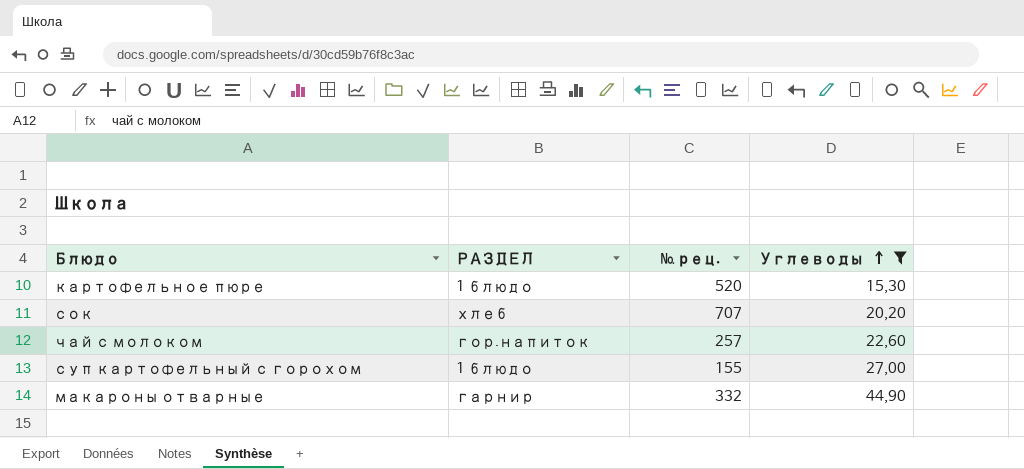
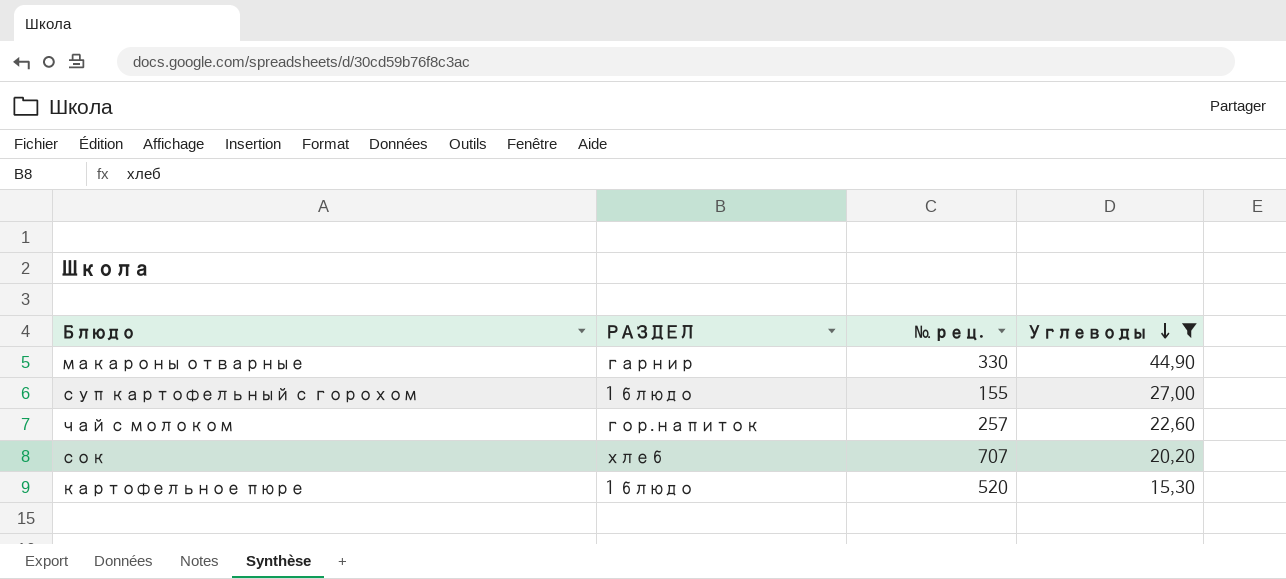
row order: Углеводы ascending -> Углеводы descending
макароны отварные | № рец.: 332 -> 330

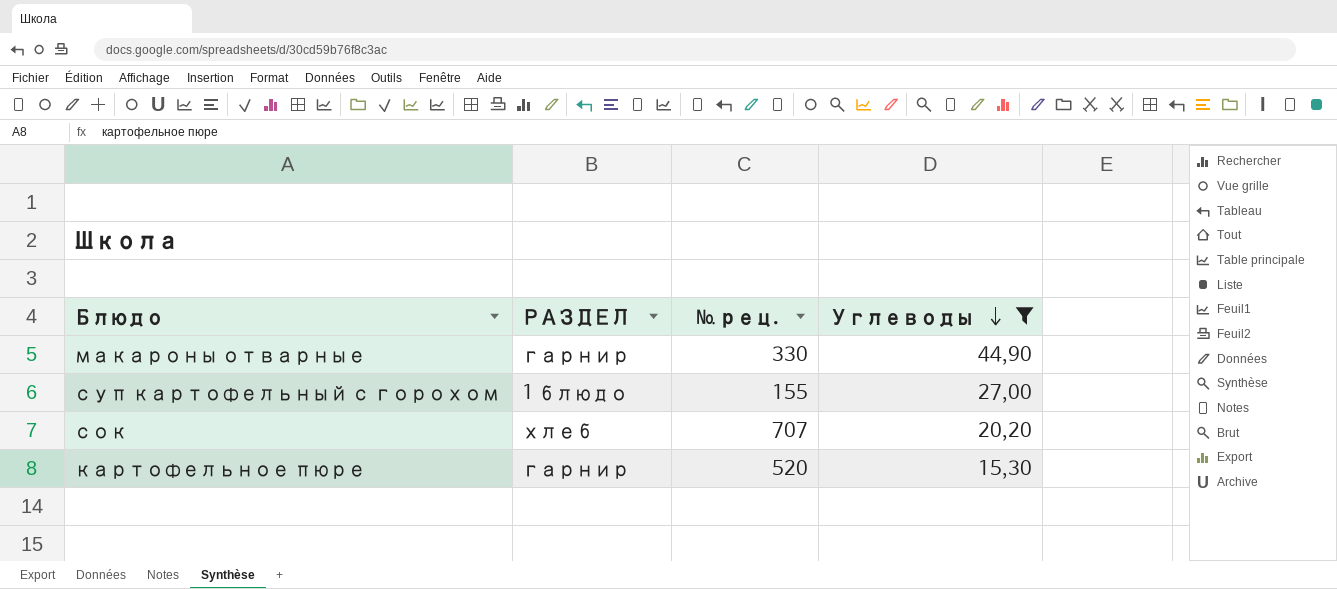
row чай с молоком: гор.напиток | 257 | 22,60 -> none
картофельное пюре | РАЗДЕЛ: 1 блюдо -> гарнир

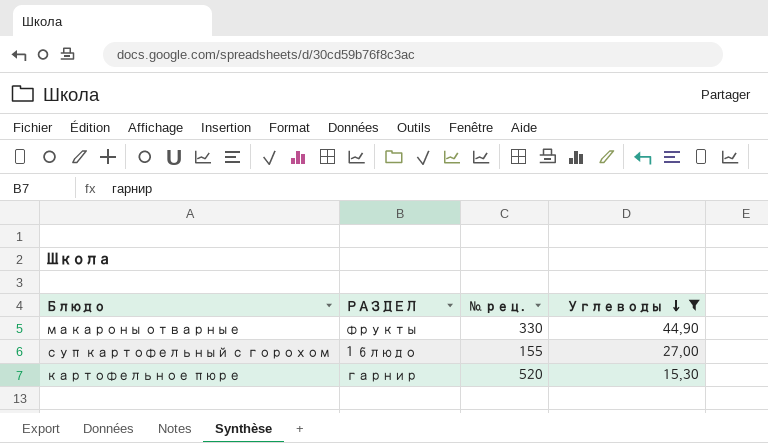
row сок: хлеб | 707 | 20,20 -> none
макароны отварные | РАЗДЕЛ: гарнир -> фрукты

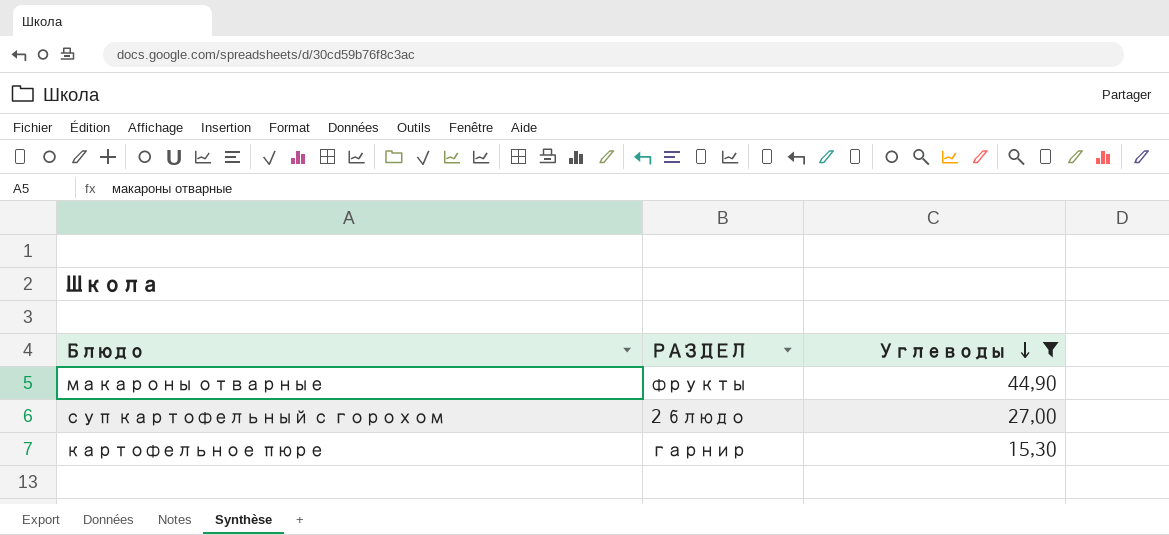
column № рец. | position: 3 -> none
суп картофельный с горохом | РАЗДЕЛ: 1 блюдо -> 2 блюдо

